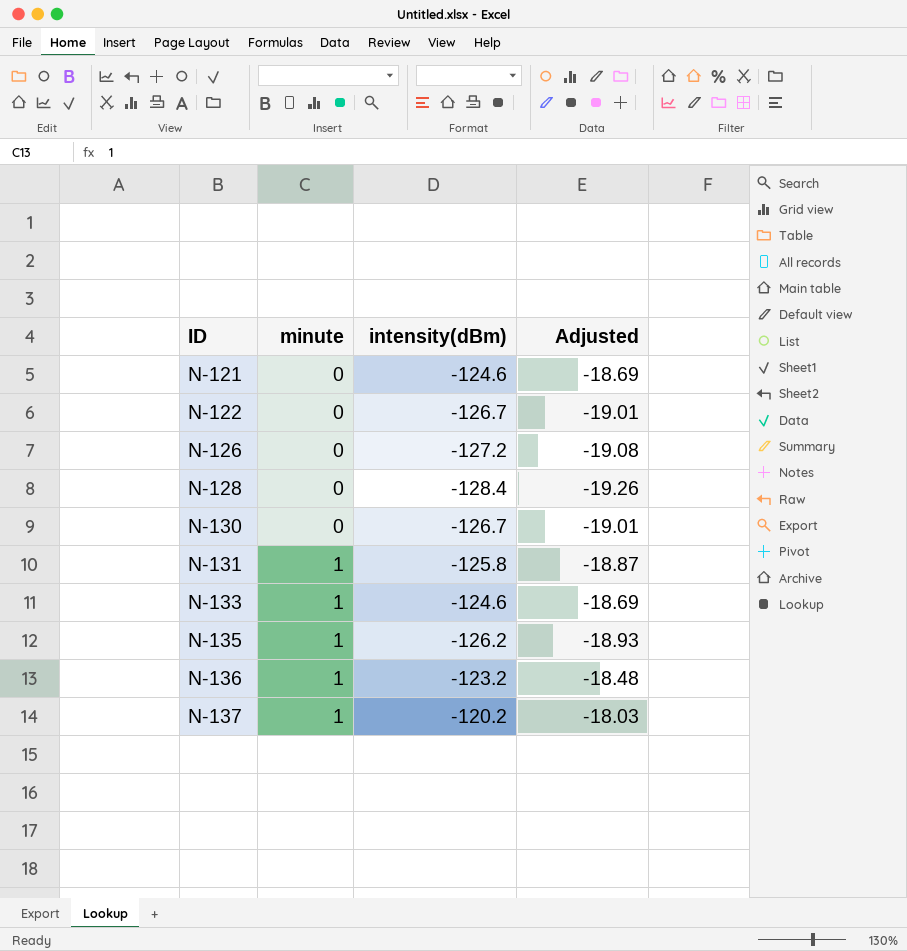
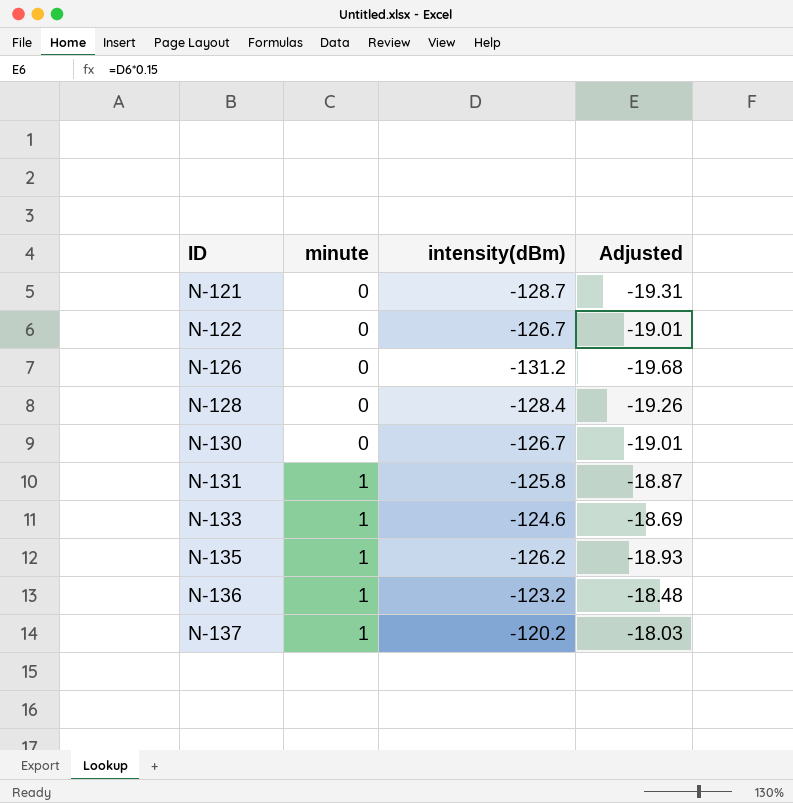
N-121 | intensity(dBm): -124.6 -> -128.7
N-121 | Adjusted: -18.69 -> -19.31
N-126 | intensity(dBm): -127.2 -> -131.2
N-126 | Adjusted: -19.08 -> -19.68

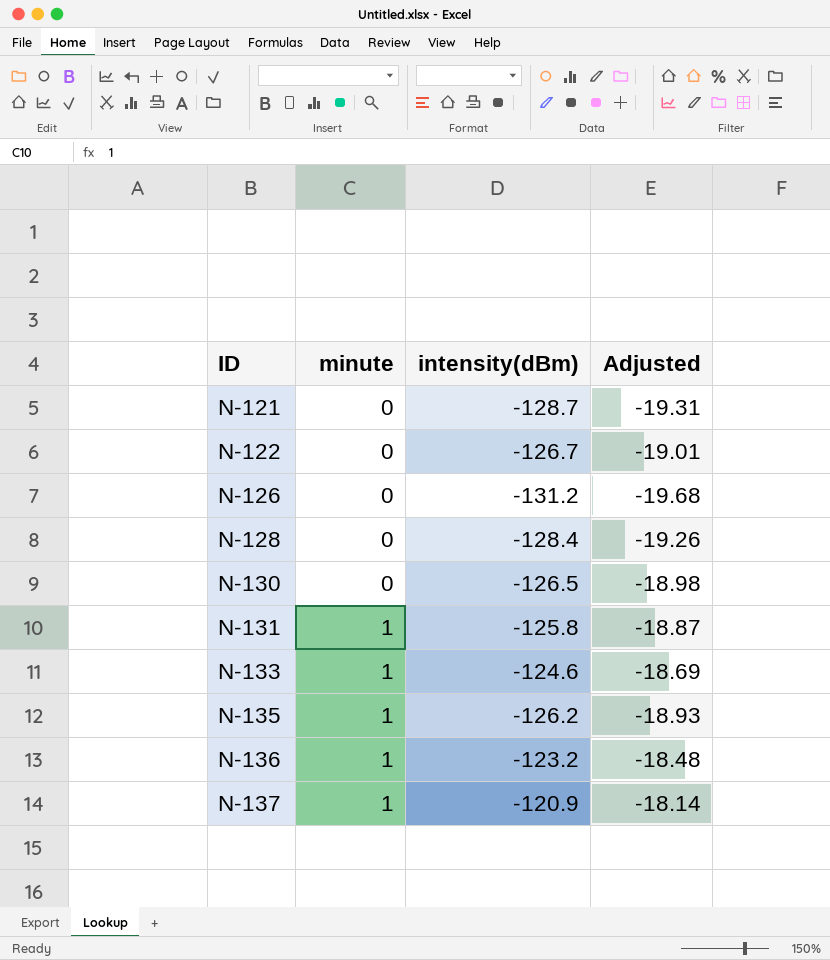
N-130 | intensity(dBm): -126.7 -> -126.5
N-130 | Adjusted: -19.01 -> -18.98
N-137 | intensity(dBm): -120.2 -> -120.9
N-137 | Adjusted: -18.03 -> -18.14

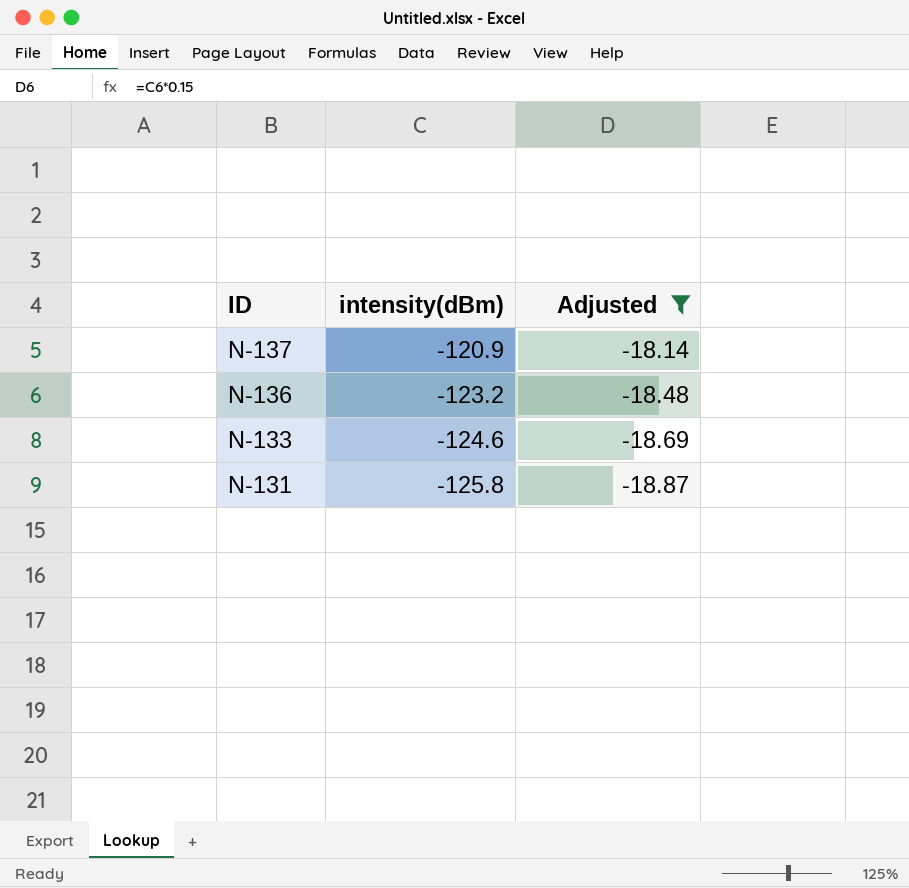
filter: none -> Adjusted >= -18.87
row order: ID ascending -> ID descending
column minute | position: 2 -> none

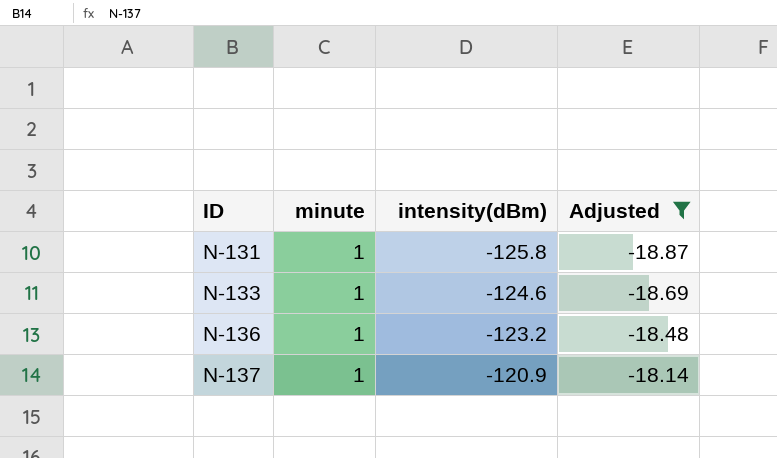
row order: ID descending -> ID ascending
column minute | position: none -> 2

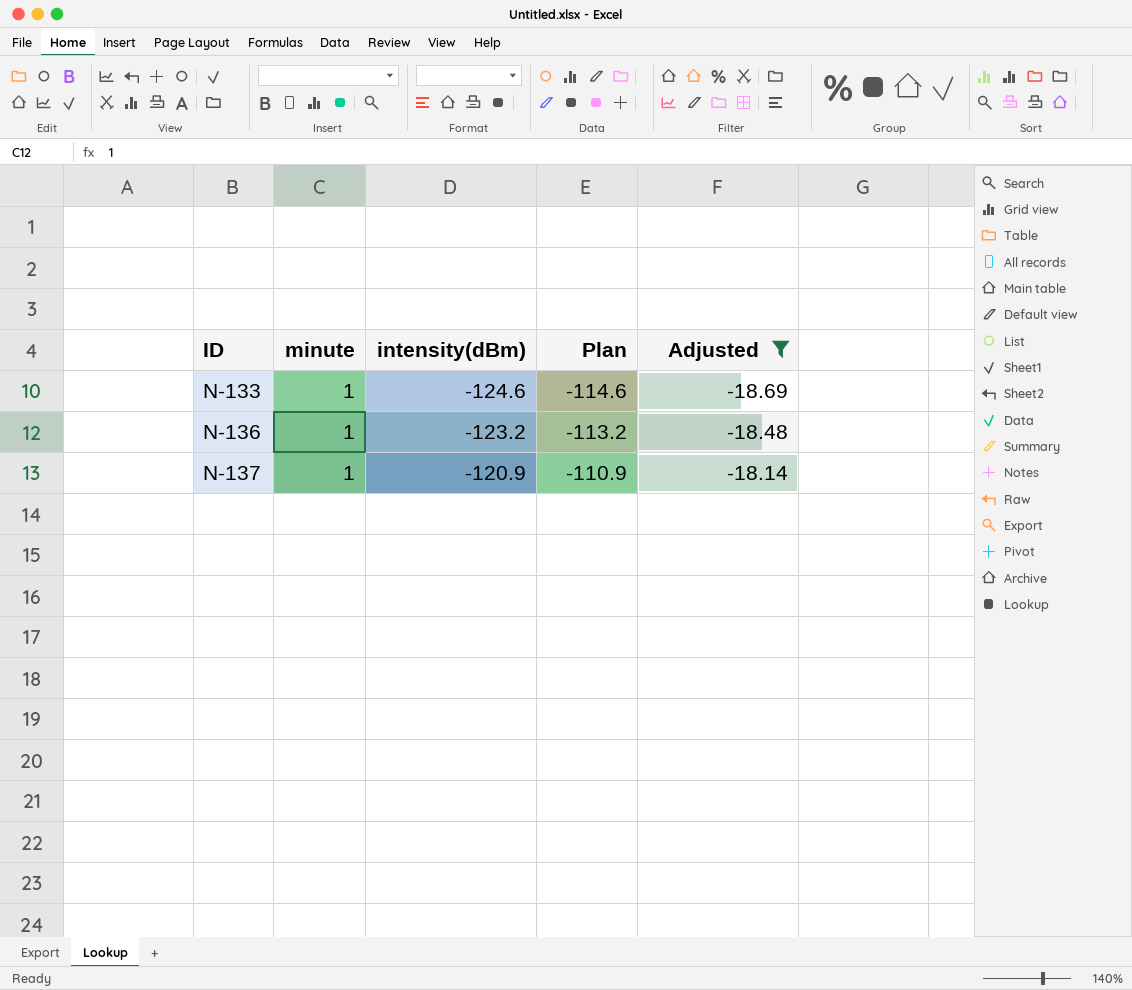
column Plan | formula: none -> [intensity(dBm)] + 10
row N-131: 1 | -125.8 | -18.87 -> none

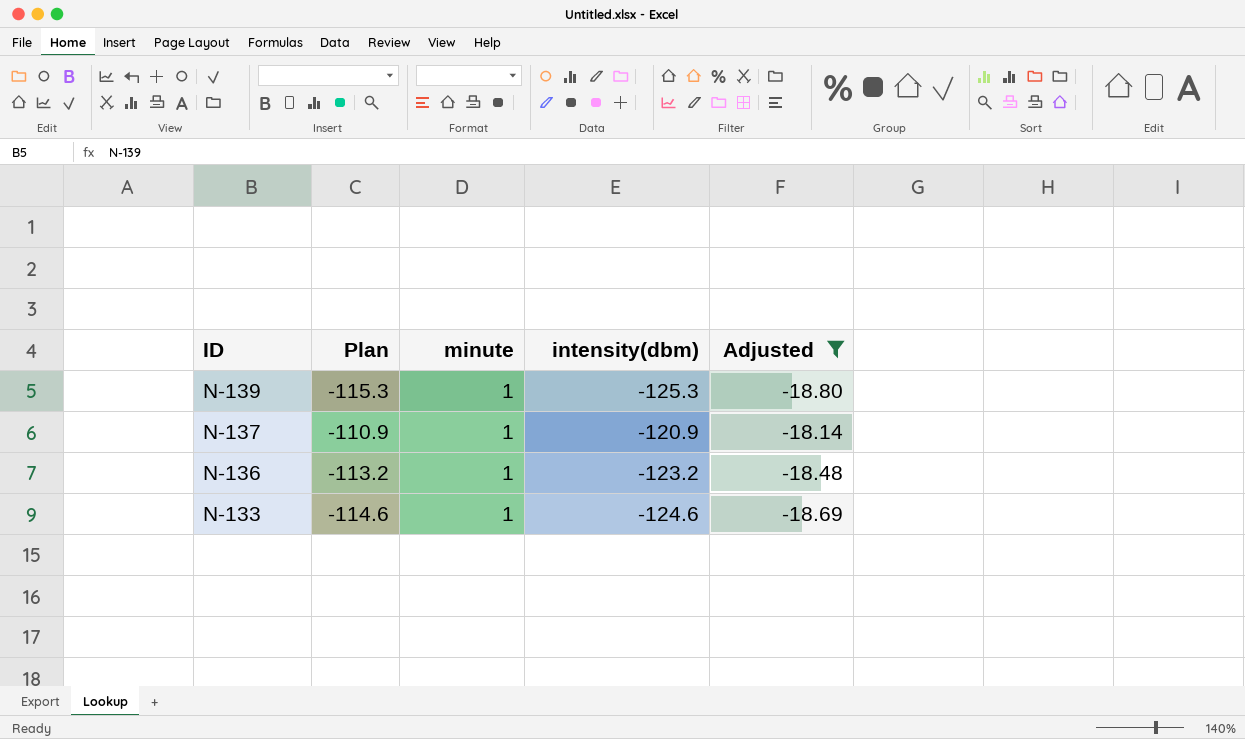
row order: ID ascending -> ID descending
column Plan | position: 4 -> 2
column name: intensity(dBm) -> intensity(dbm)
row N-139: none -> -115.3 | 1 | -125.3 | -18.80

